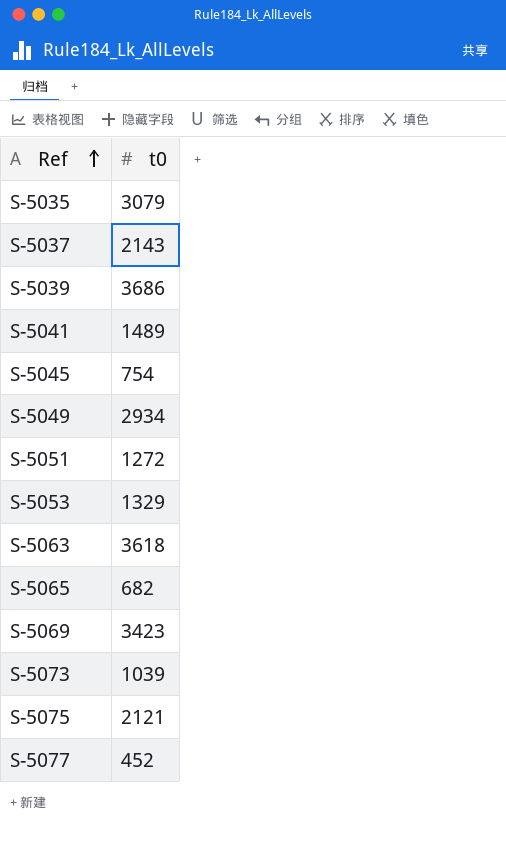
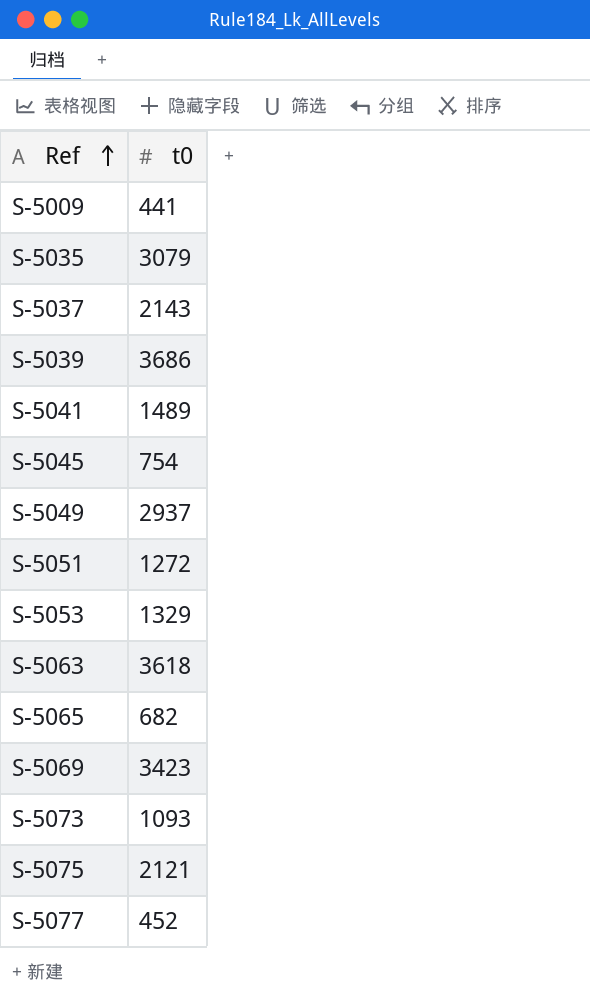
row S-5009: none -> 441
S-5049 | t0: 2934 -> 2937
S-5073 | t0: 1039 -> 1093

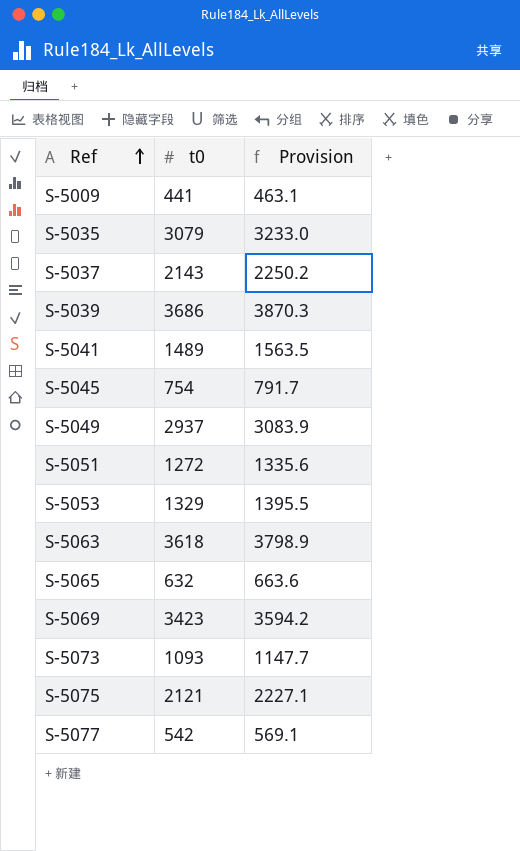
column Provision | formula: none -> [t0] * 1.05
S-5065 | t0: 682 -> 632
S-5077 | t0: 452 -> 542

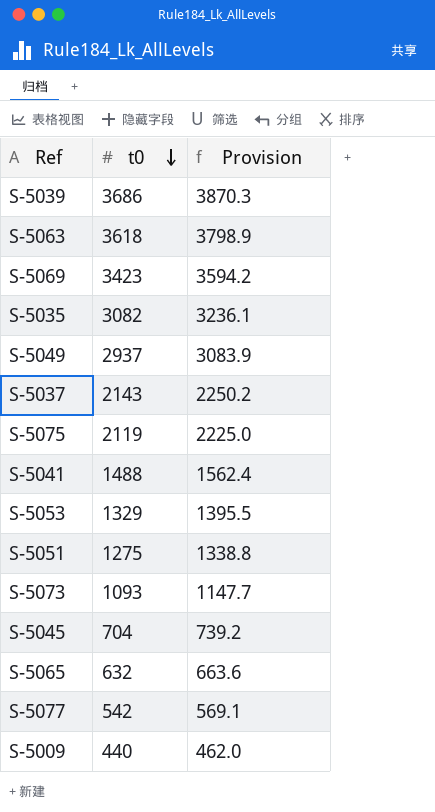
row order: Ref ascending -> t0 descending
S-5035 | t0: 3079 -> 3082
S-5035 | Provision: 3233.0 -> 3236.1
S-5075 | t0: 2121 -> 2119
S-5075 | Provision: 2227.1 -> 2225.0
S-5041 | t0: 1489 -> 1488
S-5041 | Provision: 1563.5 -> 1562.4
S-5051 | t0: 1272 -> 1275
S-5051 | Provision: 1335.6 -> 1338.8
S-5045 | t0: 754 -> 704
S-5045 | Provision: 791.7 -> 739.2
S-5009 | t0: 441 -> 440
S-5009 | Provision: 463.1 -> 462.0

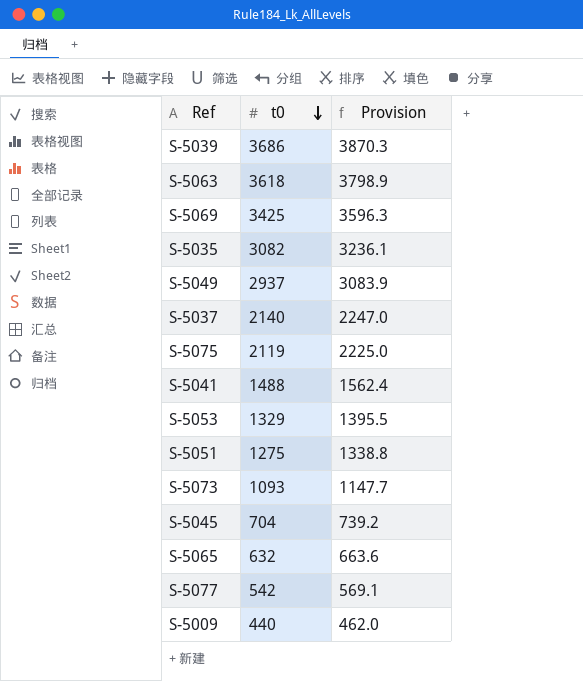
S-5069 | t0: 3423 -> 3425
S-5069 | Provision: 3594.2 -> 3596.3
S-5037 | t0: 2143 -> 2140
S-5037 | Provision: 2250.2 -> 2247.0

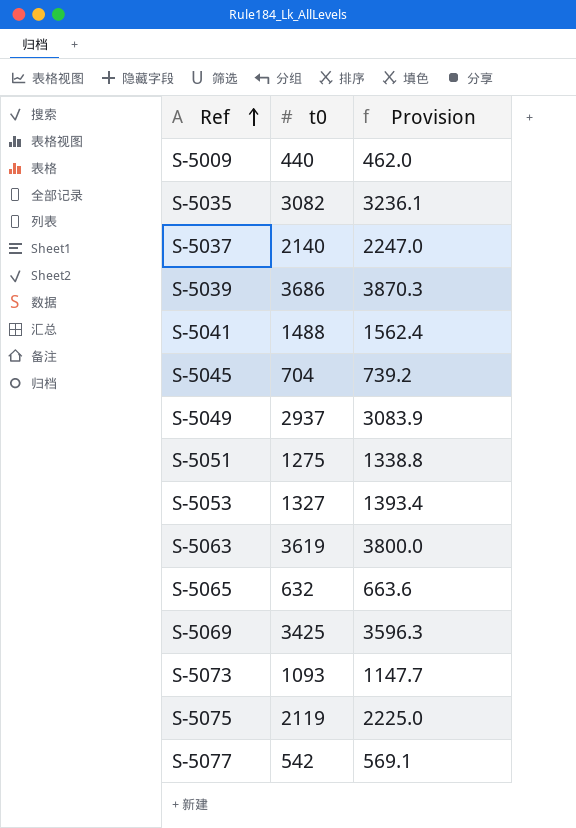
row order: t0 descending -> Ref ascending
S-5053 | t0: 1329 -> 1327
S-5053 | Provision: 1395.5 -> 1393.4
S-5063 | t0: 3618 -> 3619
S-5063 | Provision: 3798.9 -> 3800.0

